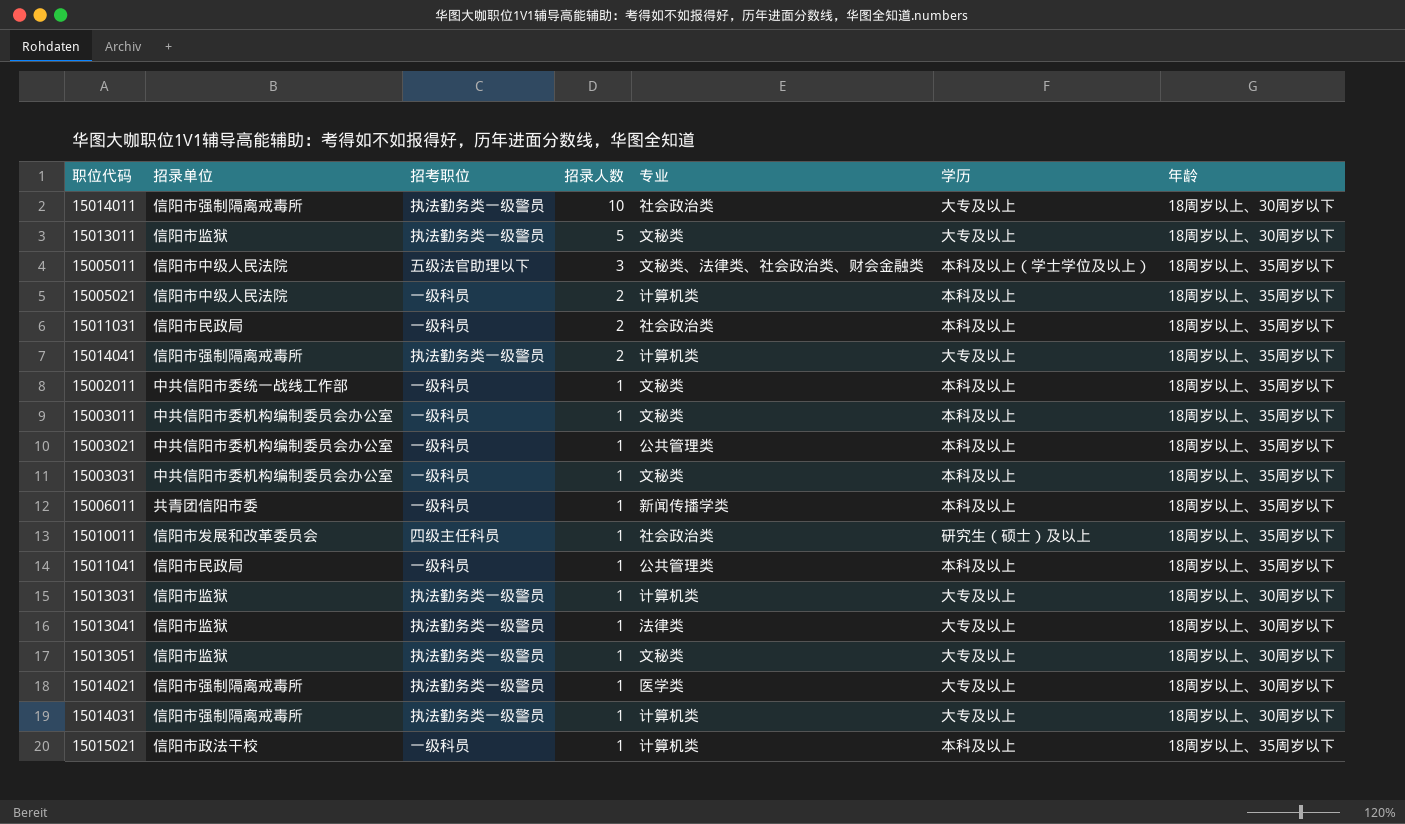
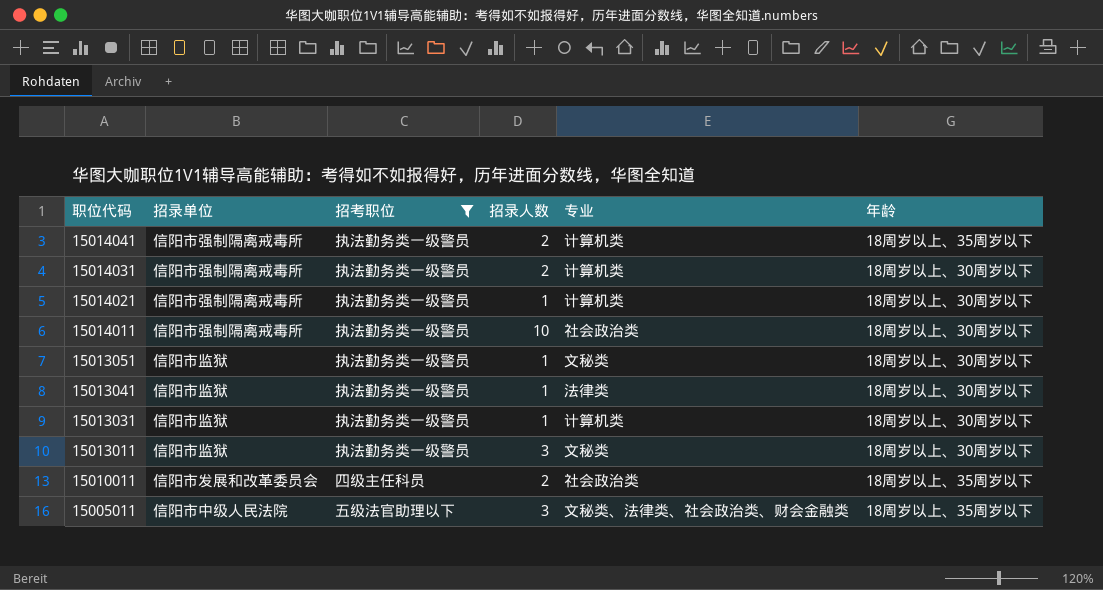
filter: none -> 招考职位 != 一级科员
row order: 招录人数 descending -> 职位代码 descending
column 学历 | position: 6 -> none
15014031 | 招录人数: 1 -> 2
15014021 | 专业: 医学类 -> 计算机类
15013011 | 招录人数: 5 -> 3
15010011 | 招录人数: 1 -> 2

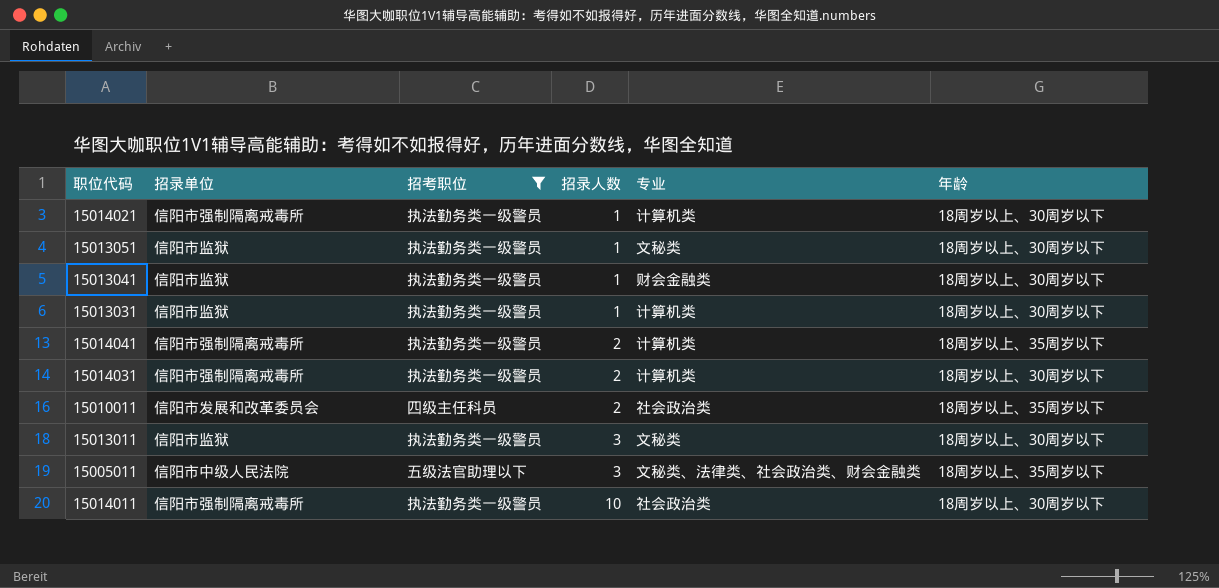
row order: 职位代码 descending -> 招录人数 ascending
15013041 | 专业: 法律类 -> 财会金融类

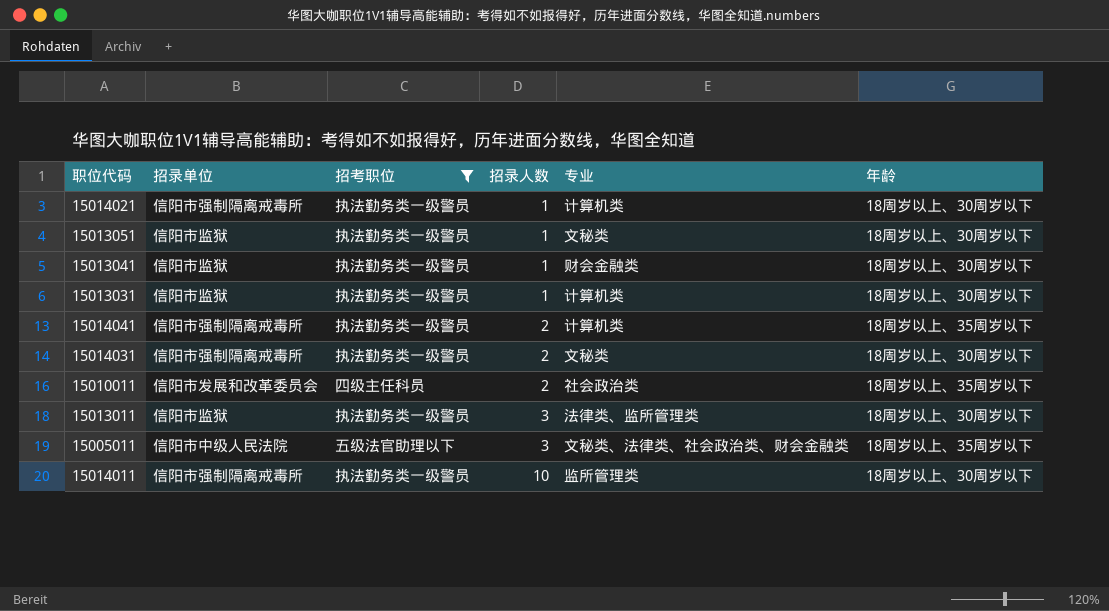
15014031 | 专业: 计算机类 -> 文秘类
15013011 | 专业: 文秘类 -> 法律类、监所管理类
15014011 | 专业: 社会政治类 -> 监所管理类

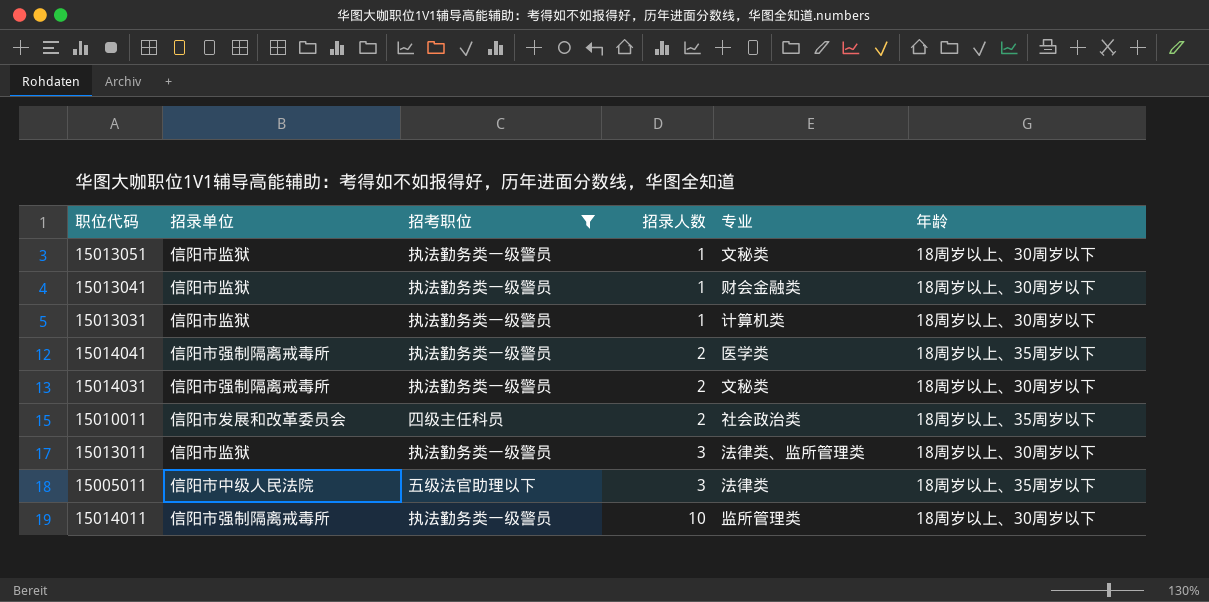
row 15014021: 信阳市强制隔离戒毒所 | 执法勤务类一级警员 | 1 | 计算机类 | 18周岁以上、30周岁以下 -> none
15014041 | 专业: 计算机类 -> 医学类
15005011 | 专业: 文秘类、法律类、社会政治类、财会金融类 -> 法律类

